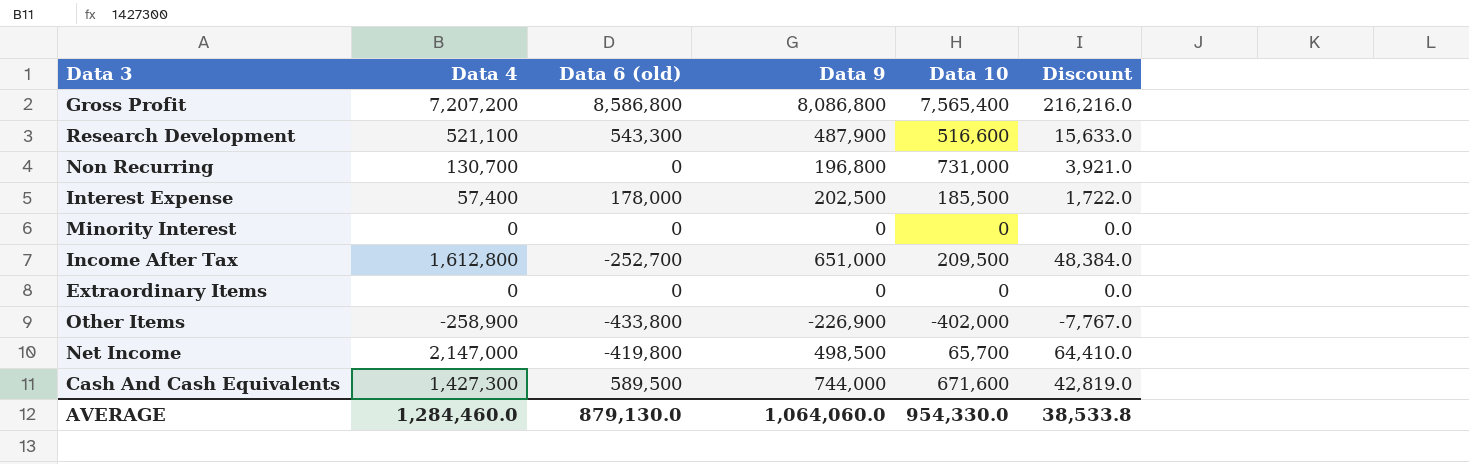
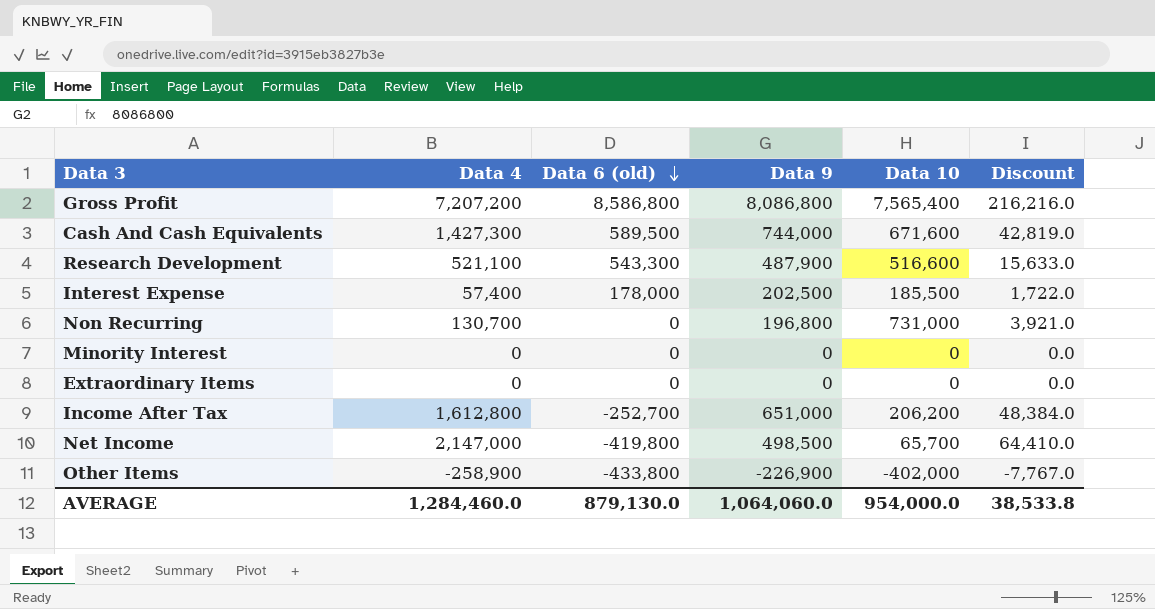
row order: none -> Data 6 (old) descending
Income After Tax | Data 10: 209,500 -> 206,200
AVERAGE | Data 10: 954,330.0 -> 954,000.0

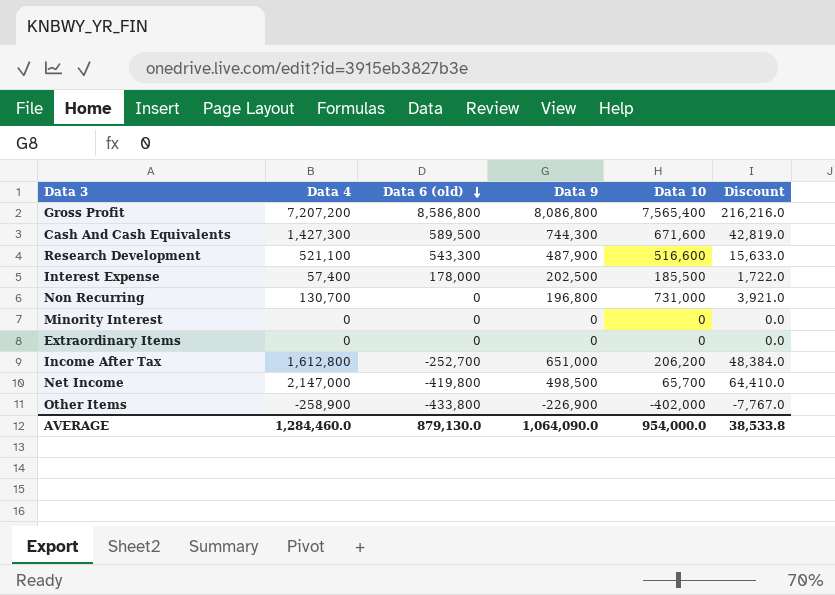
Cash And Cash Equivalents | Data 9: 744,000 -> 744,300
AVERAGE | Data 9: 1,064,060.0 -> 1,064,090.0

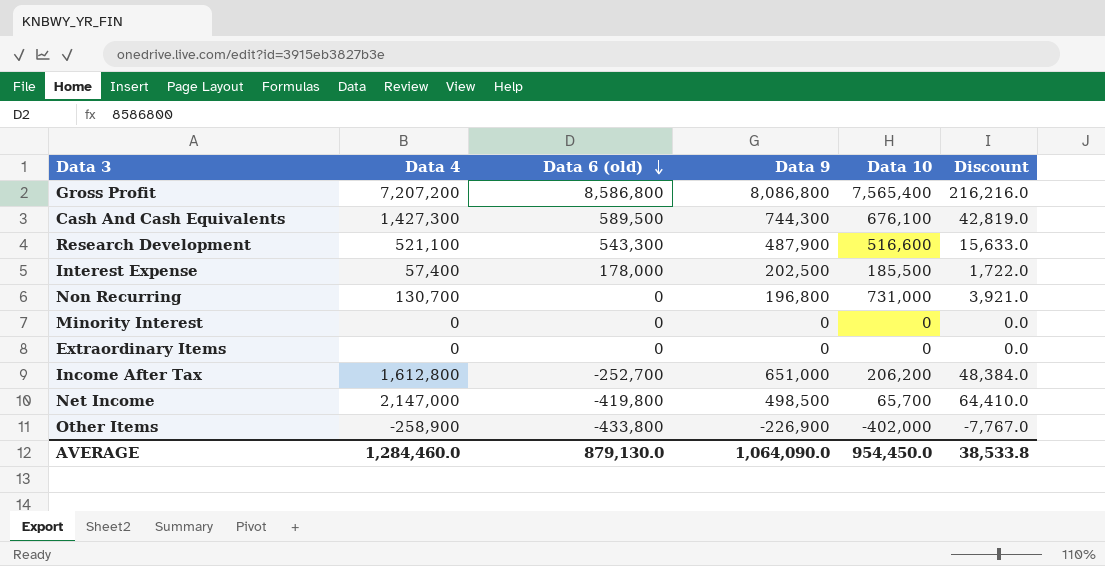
Cash And Cash Equivalents | Data 10: 671,600 -> 676,100
AVERAGE | Data 10: 954,000.0 -> 954,450.0

